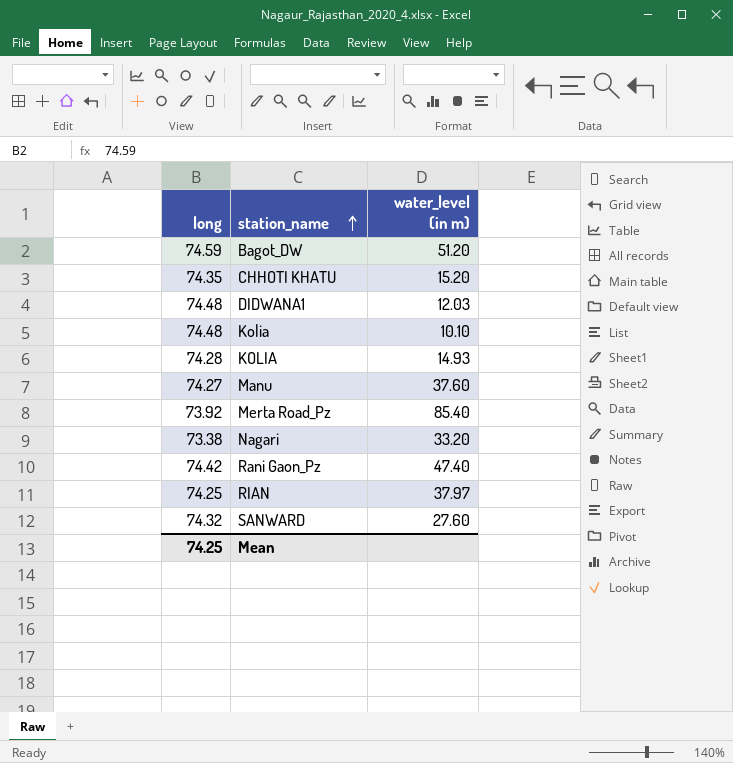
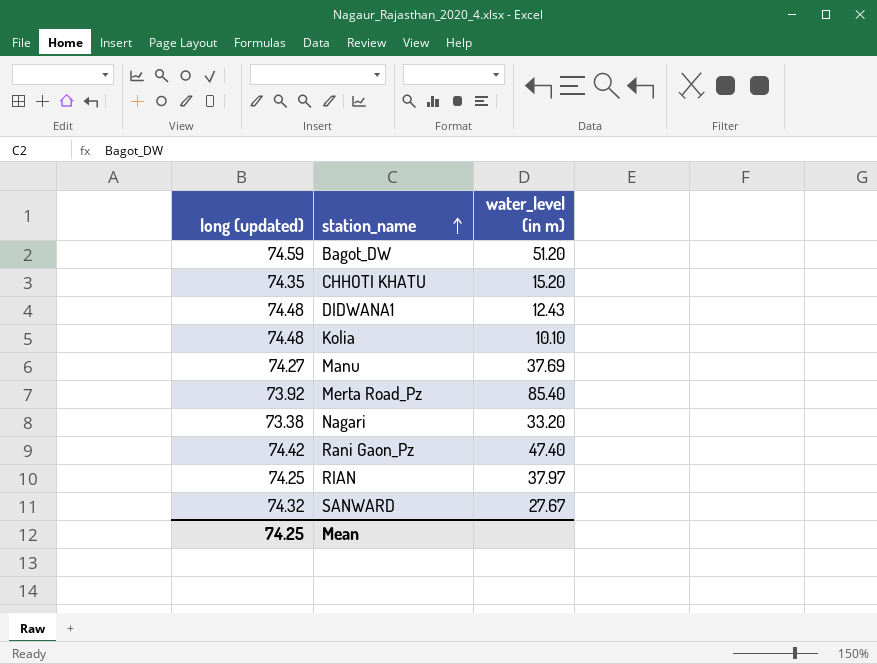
column name: long -> long (updated)
row KOLIA: 74.28 | 14.93 -> none
DIDWANA1 | water_level (in m): 12.03 -> 12.43
Manu | water_level (in m): 37.60 -> 37.69
SANWARD | water_level (in m): 27.60 -> 27.67

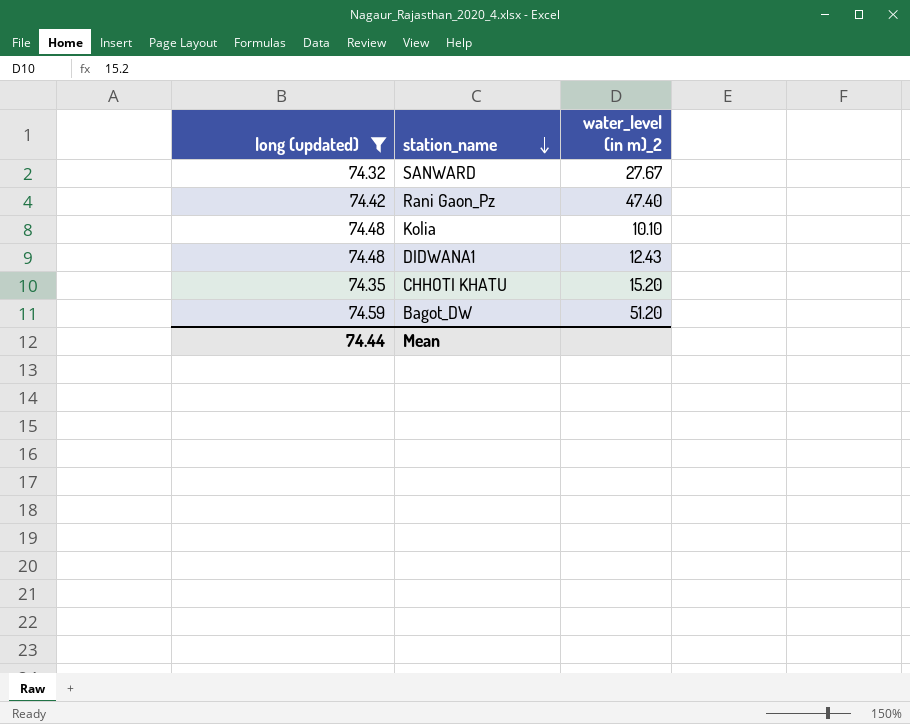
filter: none -> long (updated) >= 74.32
row order: station_name ascending -> station_name descending
column name: water_level (in m) -> water_level (in m)_2
Mean | long (updated): 74.25 -> 74.44

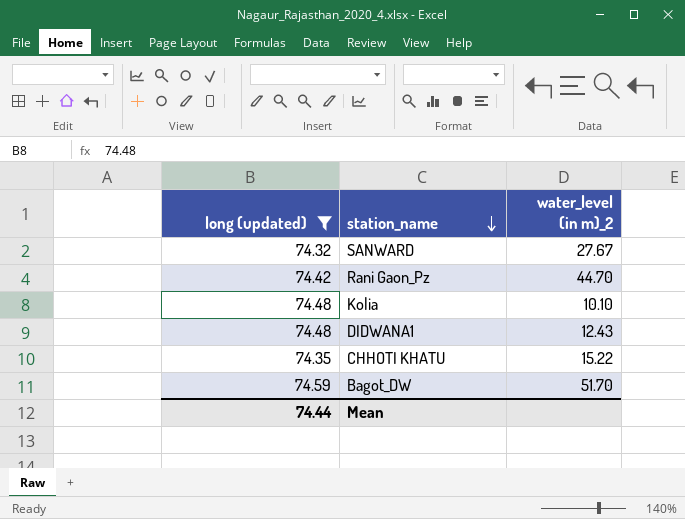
Rani Gaon_Pz | water_level (in m)_2: 47.40 -> 44.70
CHHOTI KHATU | water_level (in m)_2: 15.20 -> 15.22
Bagot_DW | water_level (in m)_2: 51.20 -> 51.70

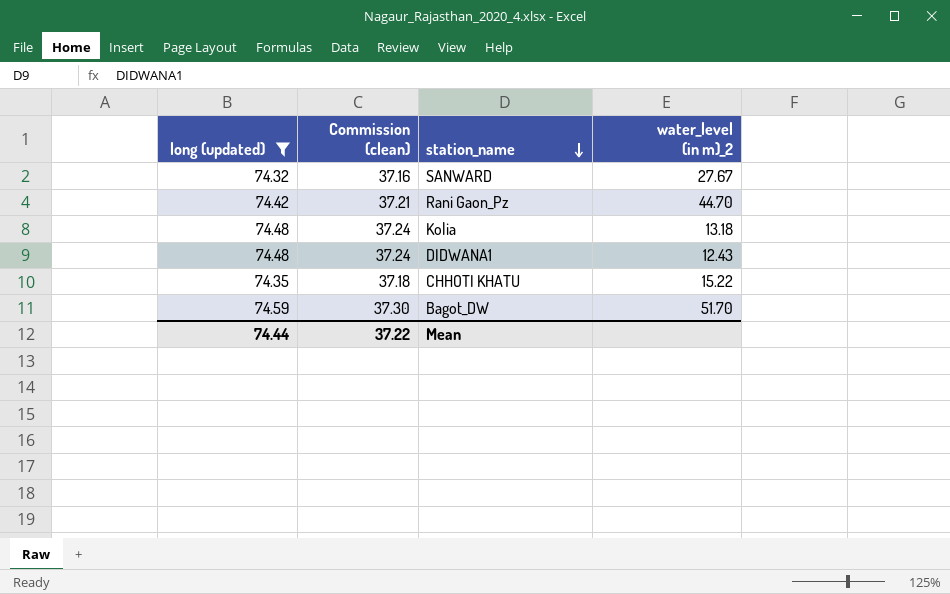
column Commission (clean) | formula: none -> [long (updated)] * 0.5
Kolia | water_level (in m)_2: 10.10 -> 13.18

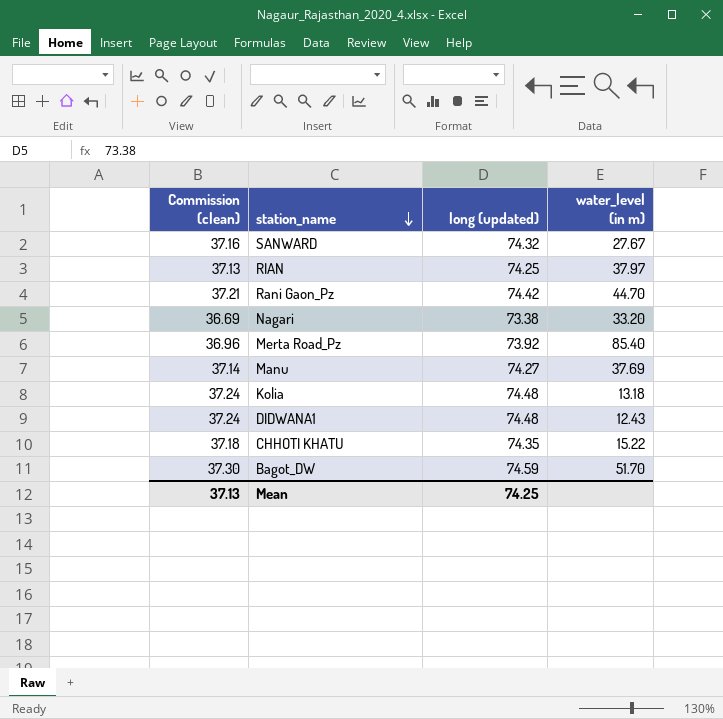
filter: long (updated) >= 74.32 -> none
column long (updated) | position: 1 -> 3
column name: water_level (in m)_2 -> water_level (in m)
Mean | Commission (clean): 37.22 -> 37.13
Mean | long (updated): 74.44 -> 74.25

